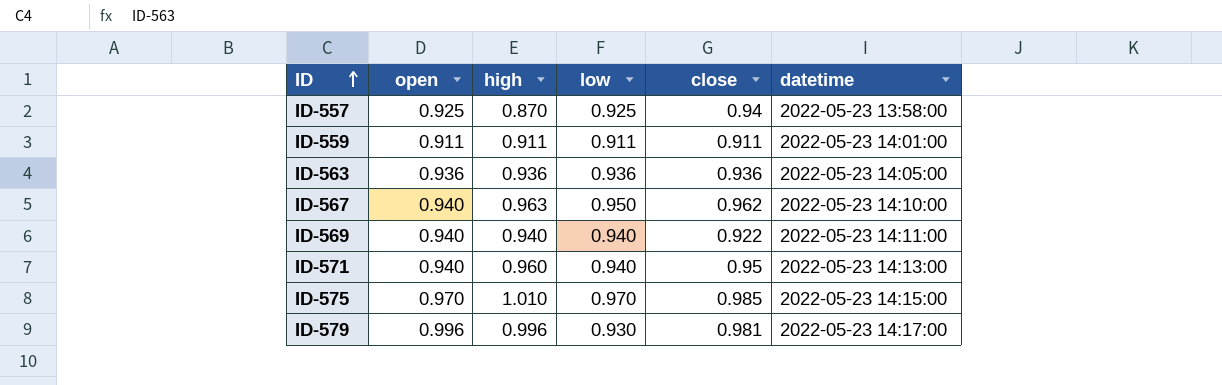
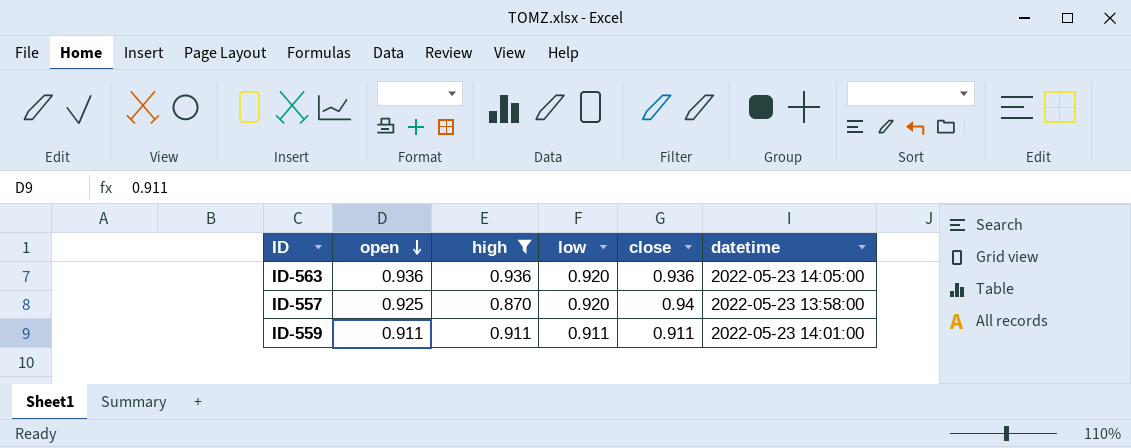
filter: none -> high <= 0.936
row order: ID ascending -> open descending
ID-563 | low: 0.936 -> 0.920
ID-557 | low: 0.925 -> 0.920

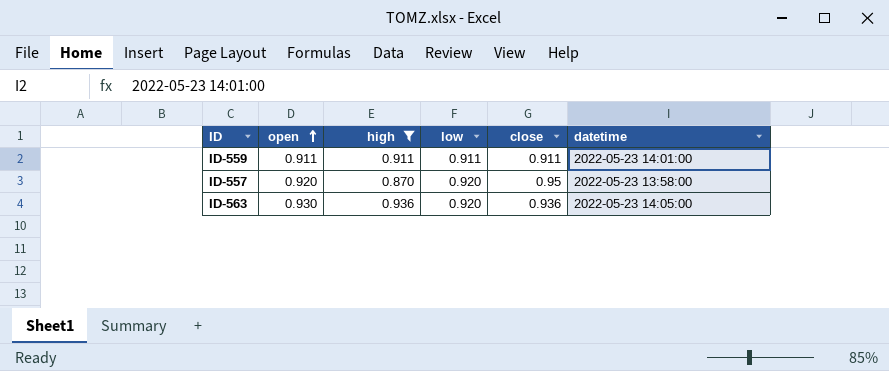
row order: open descending -> open ascending
ID-557 | open: 0.925 -> 0.920
ID-557 | close: 0.94 -> 0.95
ID-563 | open: 0.936 -> 0.930

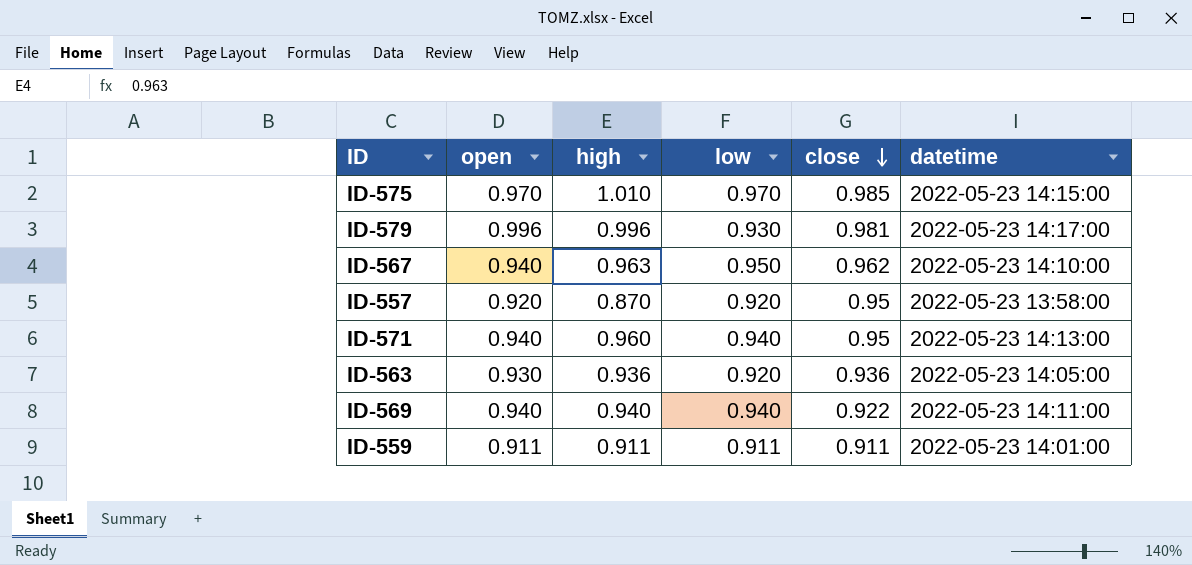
filter: high <= 0.936 -> none
row order: open ascending -> close descending

